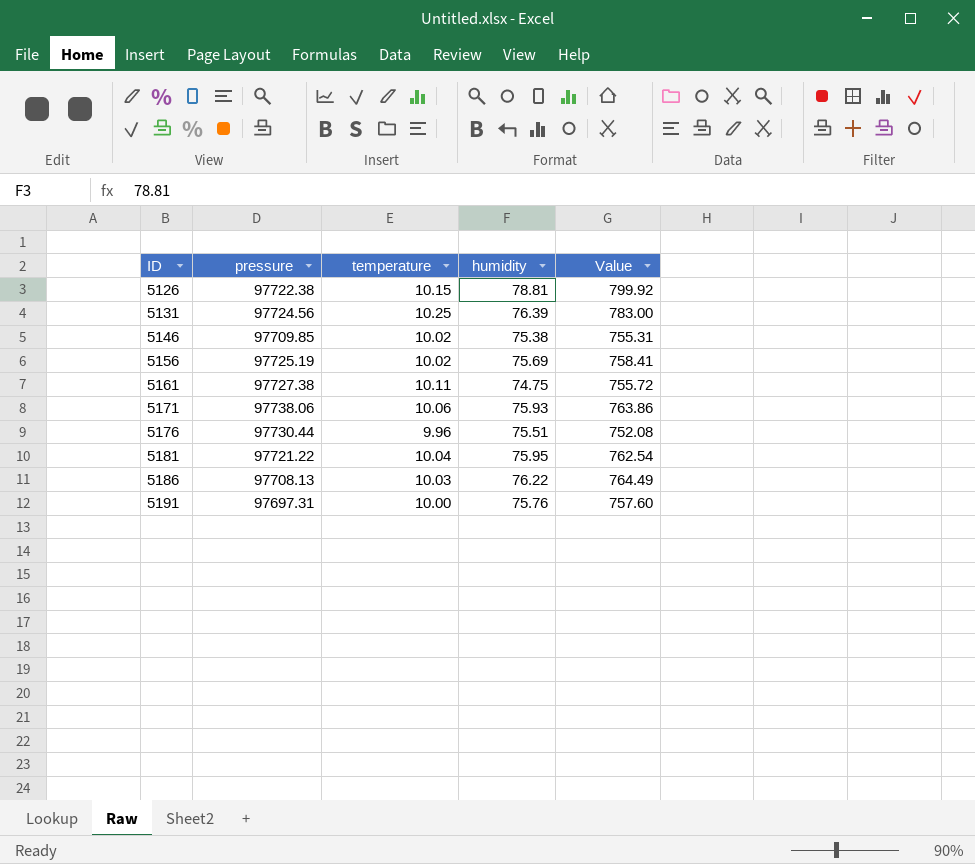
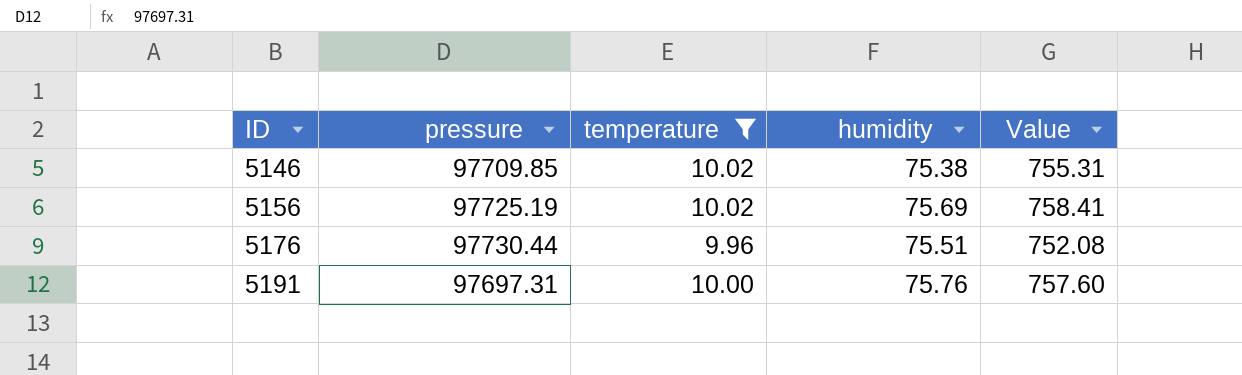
filter: none -> temperature <= 10.02

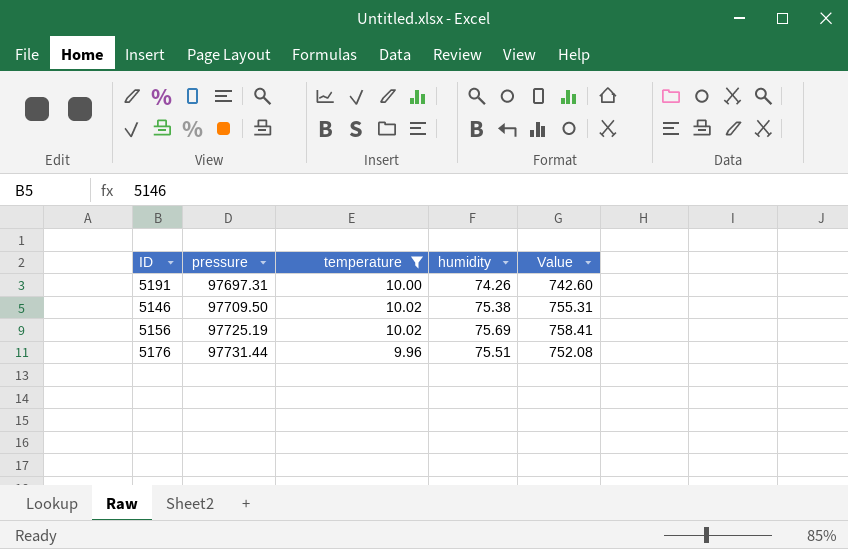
row order: ID ascending -> pressure ascending
5191 | humidity: 75.76 -> 74.26
5191 | Value: 757.60 -> 742.60
5146 | pressure: 97709.85 -> 97709.50
5176 | pressure: 97730.44 -> 97731.44

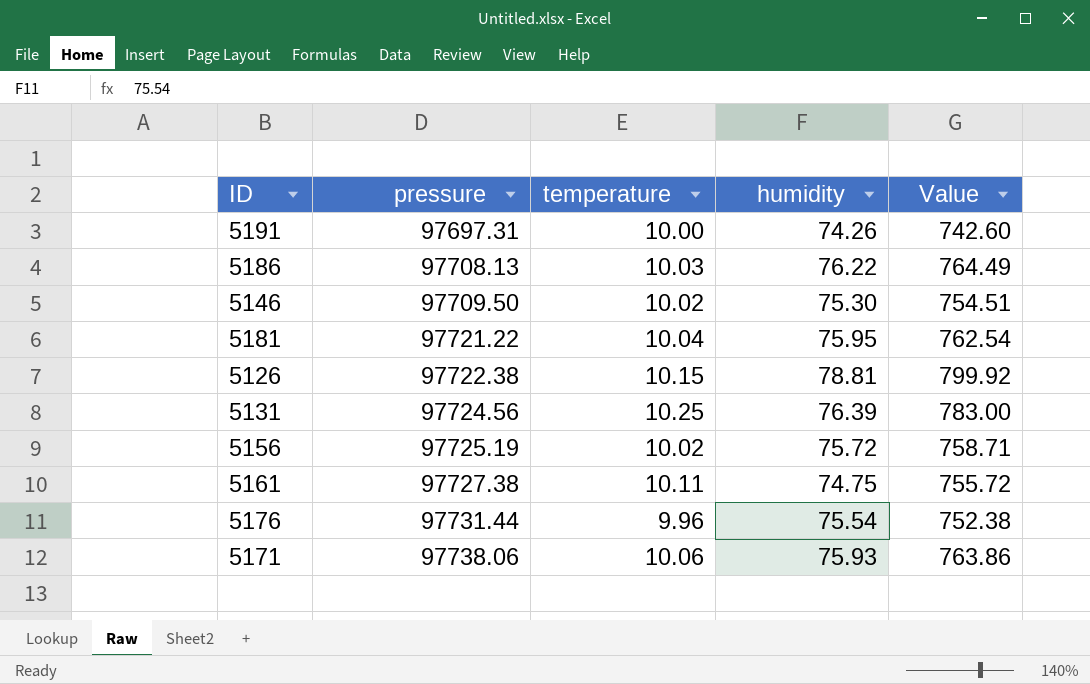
filter: temperature <= 10.02 -> none
5146 | humidity: 75.38 -> 75.30
5146 | Value: 755.31 -> 754.51
5156 | humidity: 75.69 -> 75.72
5156 | Value: 758.41 -> 758.71
5176 | humidity: 75.51 -> 75.54
5176 | Value: 752.08 -> 752.38

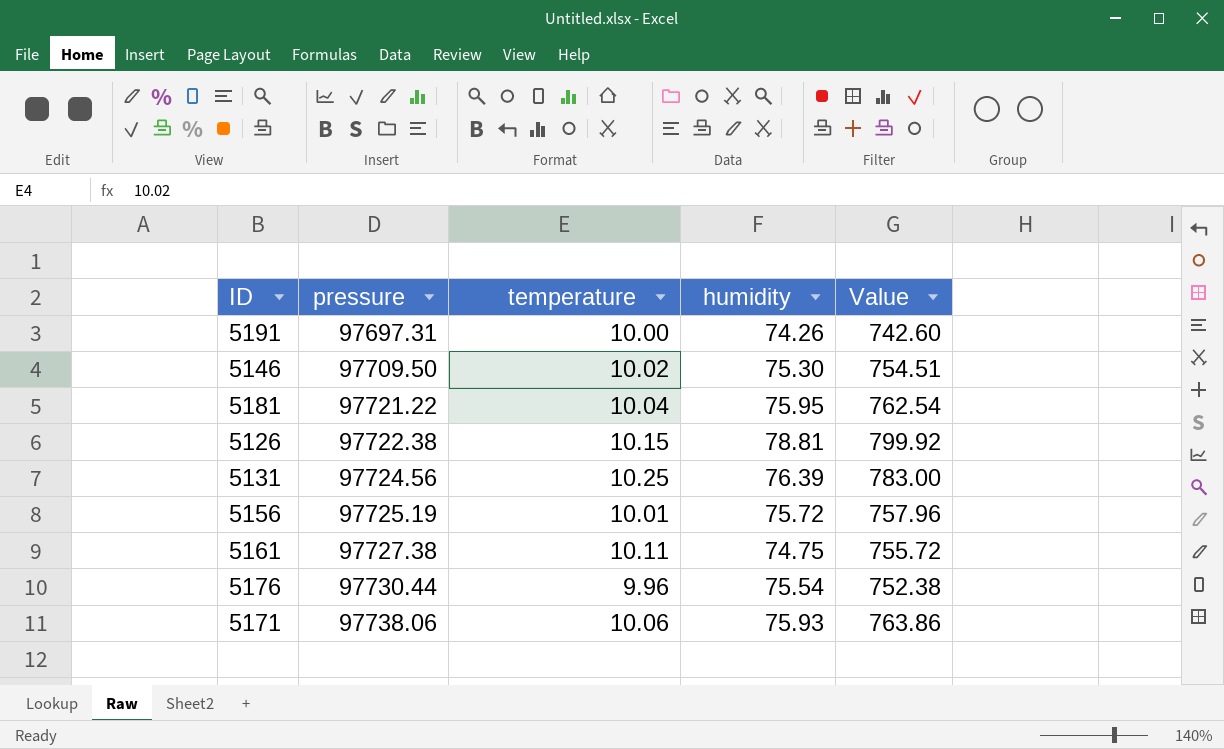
row 5186: 97708.13 | 10.03 | 76.22 | 764.49 -> none
5156 | temperature: 10.02 -> 10.01
5156 | Value: 758.71 -> 757.96
5176 | pressure: 97731.44 -> 97730.44

